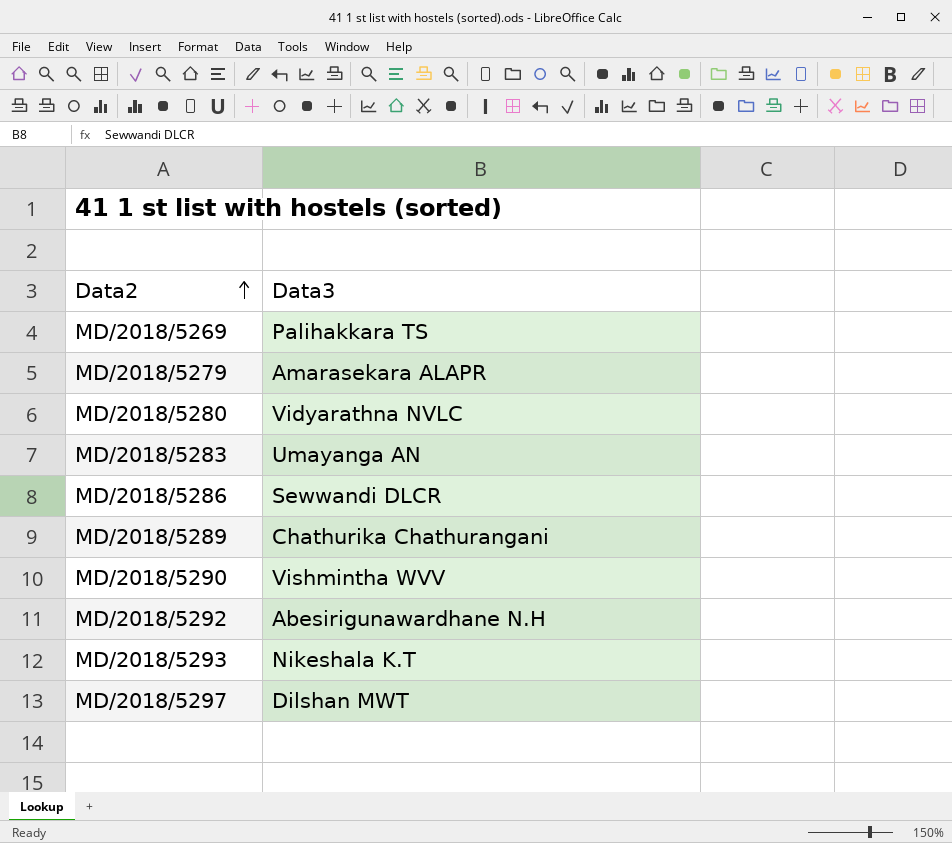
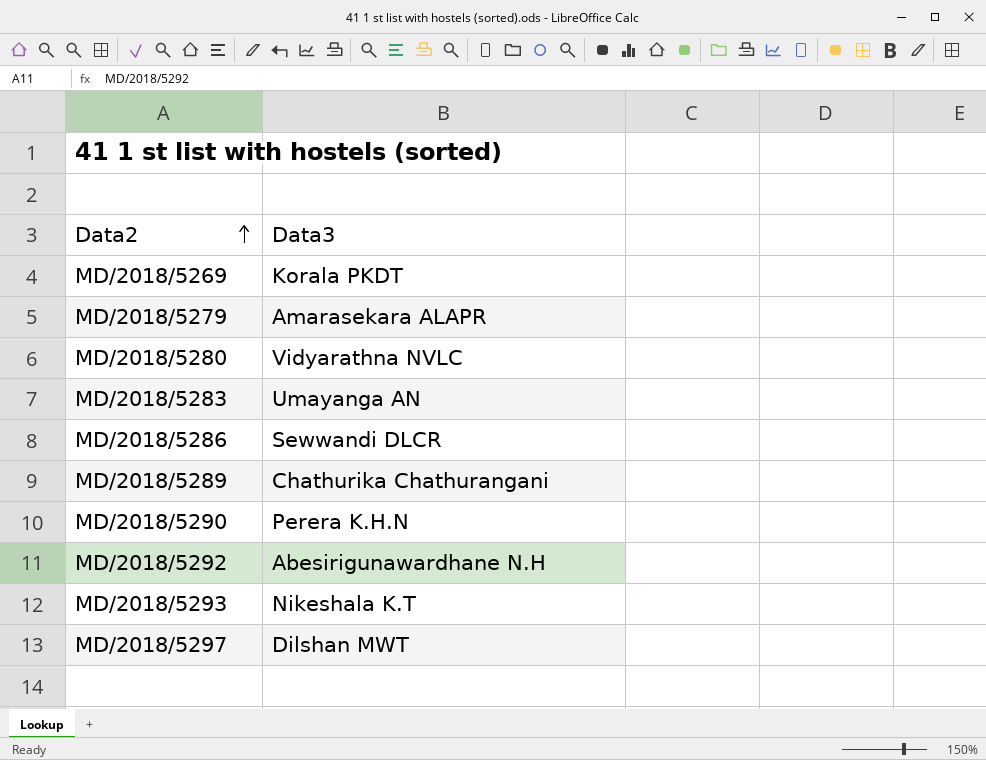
MD/2018/5269 | Data3: Palihakkara TS -> Korala PKDT
MD/2018/5290 | Data3: Vishmintha WVV -> Perera K.H.N

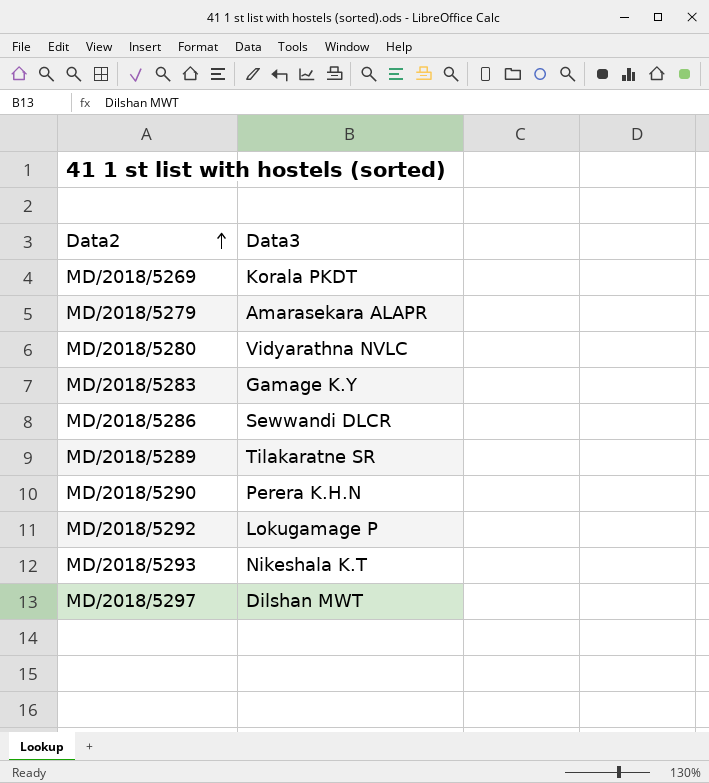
MD/2018/5283 | Data3: Umayanga AN -> Gamage K.Y
MD/2018/5289 | Data3: Chathurika Chathurangani -> Tilakaratne SR
MD/2018/5292 | Data3: Abesirigunawardhane N.H -> Lokugamage P

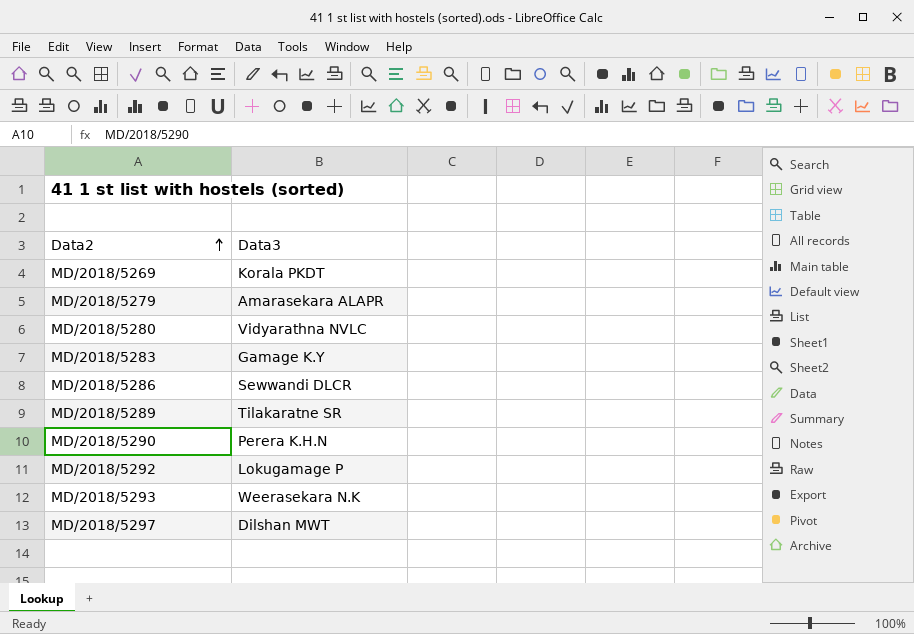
MD/2018/5293 | Data3: Nikeshala K.T -> Weerasekara N.K

